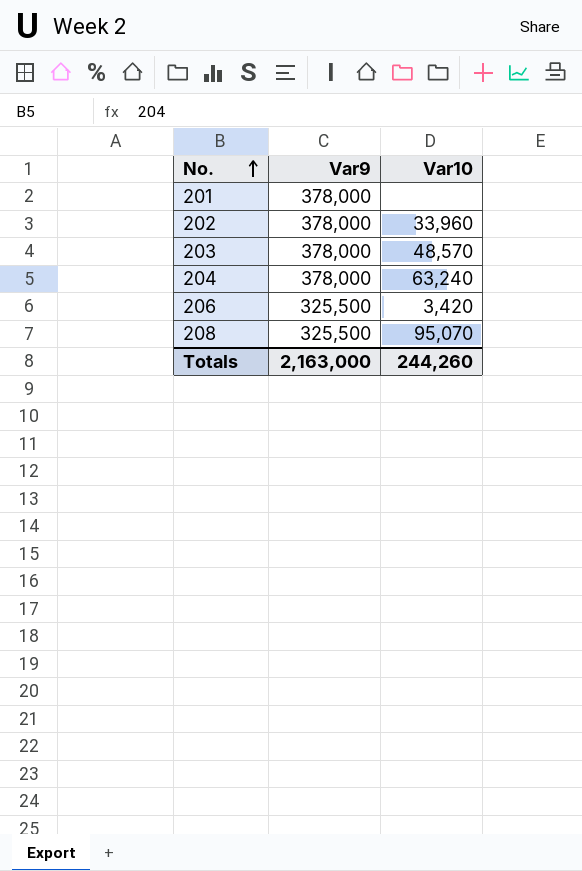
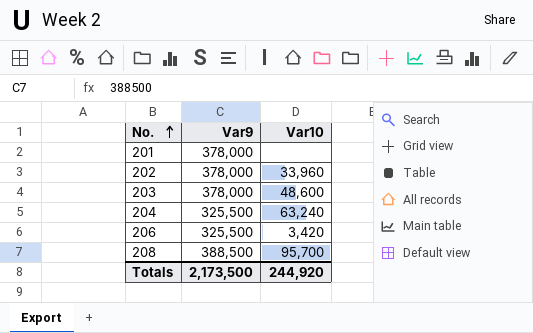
203 | Var10: 48,570 -> 48,600
204 | Var9: 378,000 -> 325,500
208 | Var9: 325,500 -> 388,500
208 | Var10: 95,070 -> 95,700
Totals | Var9: 2,163,000 -> 2,173,500
Totals | Var10: 244,260 -> 244,920

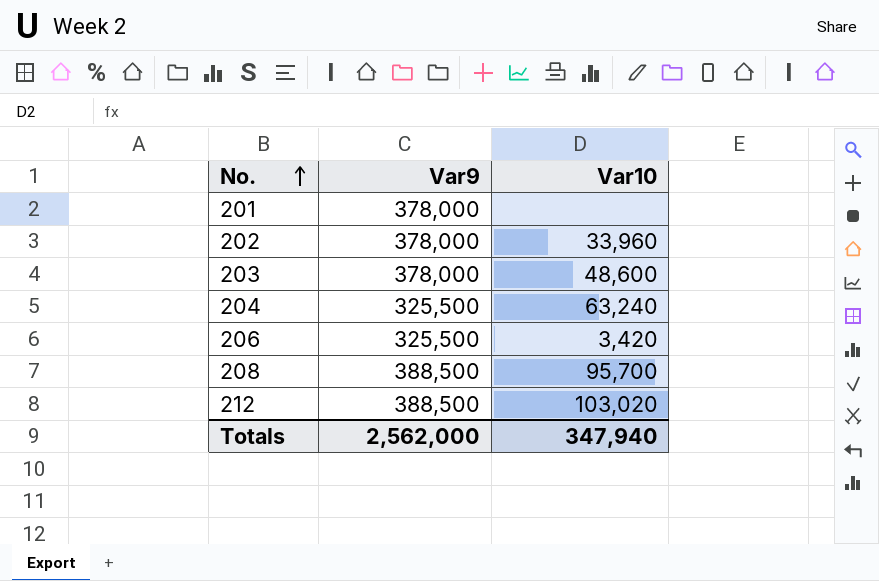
row 212: none -> 388,500 | 103,020
Totals | Var9: 2,173,500 -> 2,562,000
Totals | Var10: 244,920 -> 347,940

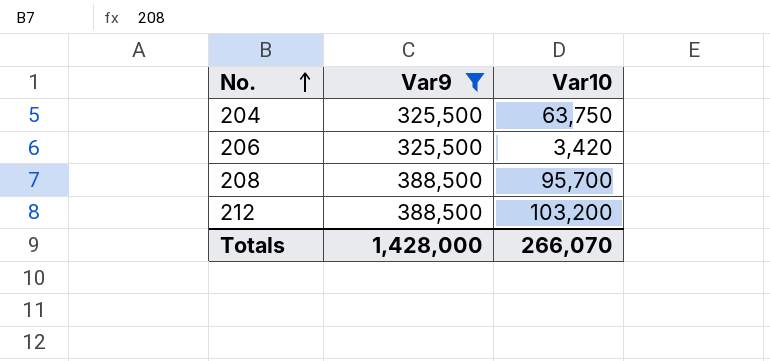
filter: none -> Var9 != 378,000
204 | Var10: 63,240 -> 63,750
212 | Var10: 103,020 -> 103,200
Totals | Var9: 2,562,000 -> 1,428,000
Totals | Var10: 347,940 -> 266,070

